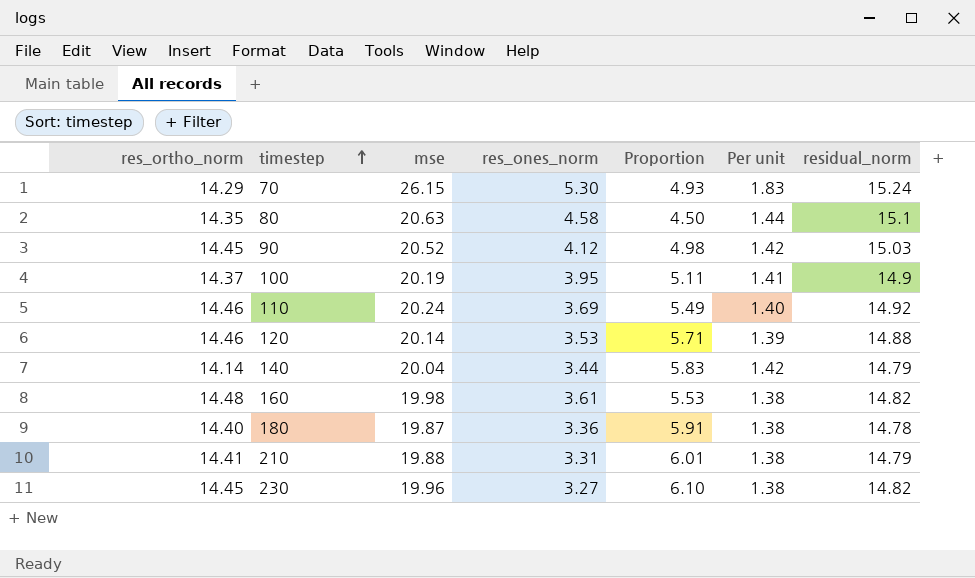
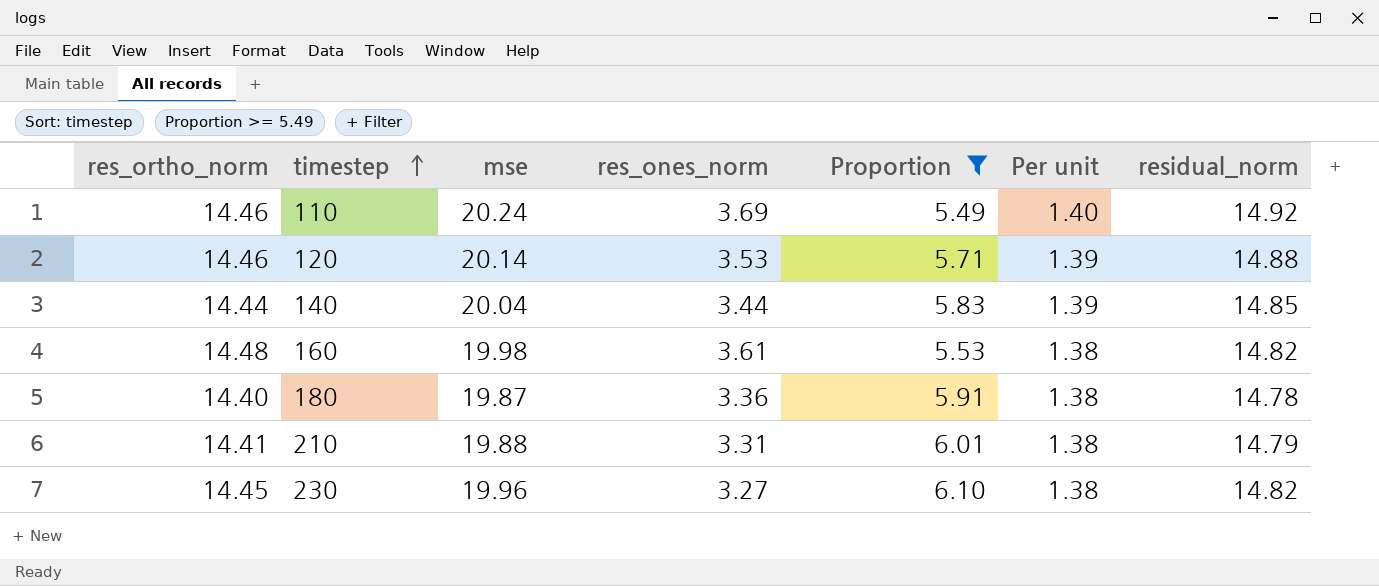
filter: none -> Proportion >= 5.49
140 | res_ortho_norm: 14.14 -> 14.44
140 | Per unit: 1.42 -> 1.39
140 | residual_norm: 14.79 -> 14.85

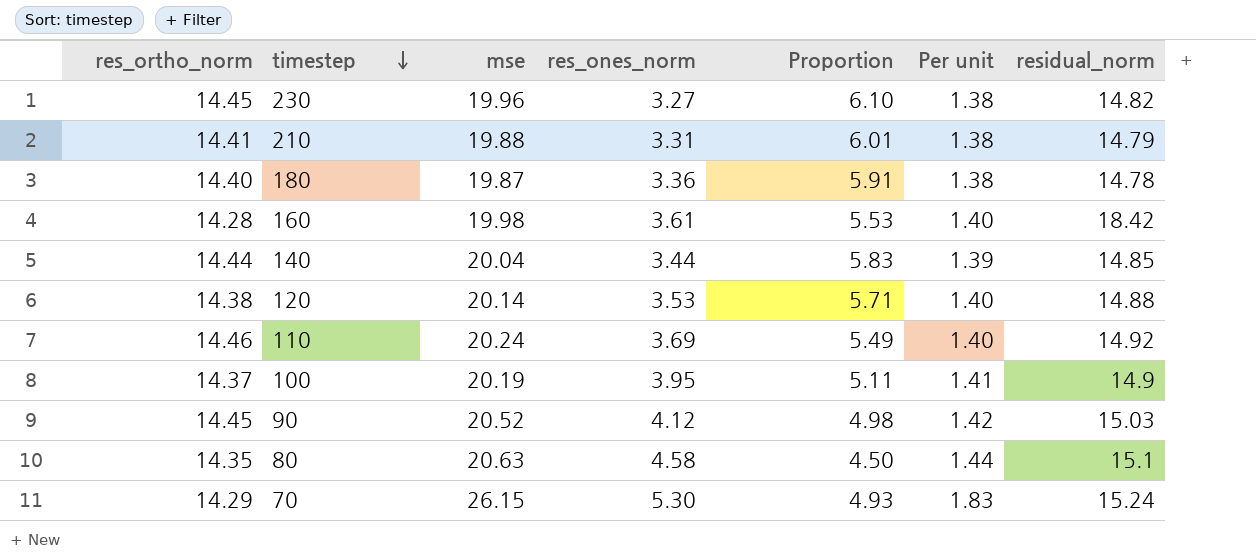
filter: Proportion >= 5.49 -> none
row order: timestep ascending -> timestep descending
160 | res_ortho_norm: 14.48 -> 14.28
160 | Per unit: 1.38 -> 1.40
160 | residual_norm: 14.82 -> 18.42
120 | res_ortho_norm: 14.46 -> 14.38
120 | Per unit: 1.39 -> 1.40

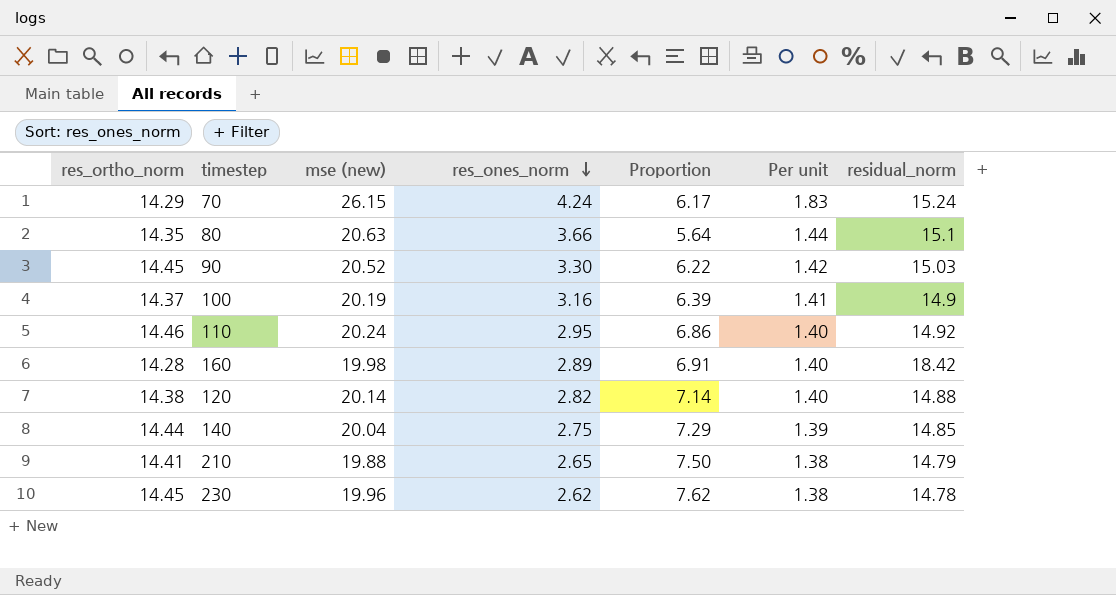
row order: timestep descending -> res_ones_norm descending
column name: mse -> mse (new)
row 180: 14.40 | 19.87 | 3.36 | 5.91 | 1.38 | 14.78 -> none
70 | res_ones_norm: 5.30 -> 4.24
70 | Proportion: 4.93 -> 6.17
80 | res_ones_norm: 4.58 -> 3.66
80 | Proportion: 4.50 -> 5.64
90 | res_ones_norm: 4.12 -> 3.30
90 | Proportion: 4.98 -> 6.22
100 | res_ones_norm: 3.95 -> 3.16
100 | Proportion: 5.11 -> 6.39
110 | res_ones_norm: 3.69 -> 2.95
110 | Proportion: 5.49 -> 6.86
160 | res_ones_norm: 3.61 -> 2.89
160 | Proportion: 5.53 -> 6.91
120 | res_ones_norm: 3.53 -> 2.82
120 | Proportion: 5.71 -> 7.14
140 | res_ones_norm: 3.44 -> 2.75
140 | Proportion: 5.83 -> 7.29
210 | res_ones_norm: 3.31 -> 2.65
210 | Proportion: 6.01 -> 7.50
230 | res_ones_norm: 3.27 -> 2.62
230 | Proportion: 6.10 -> 7.62
230 | residual_norm: 14.82 -> 14.78

